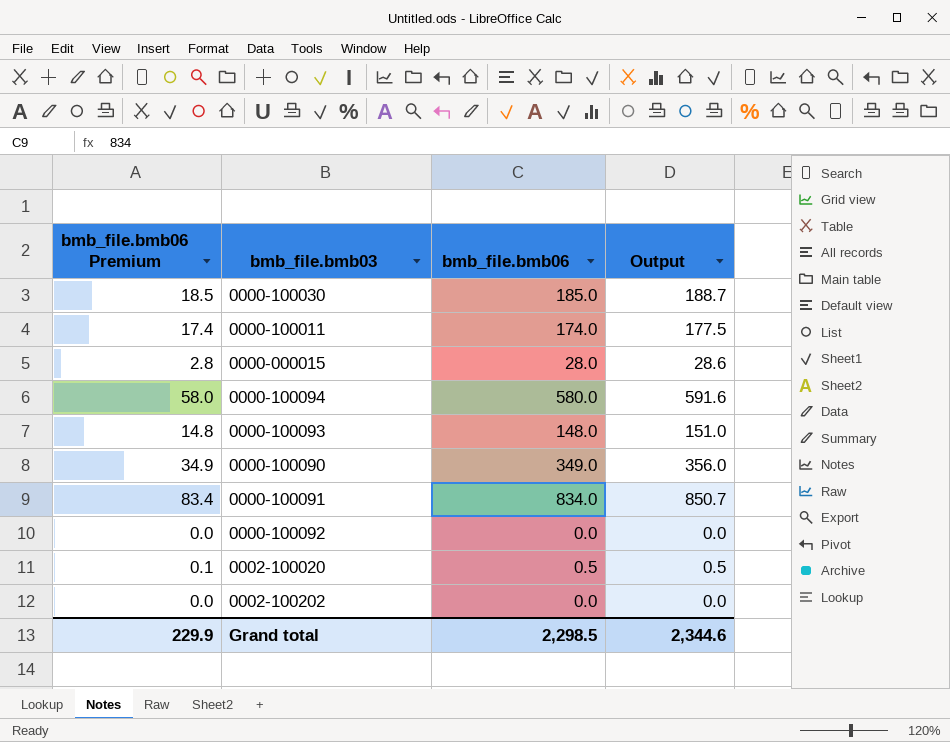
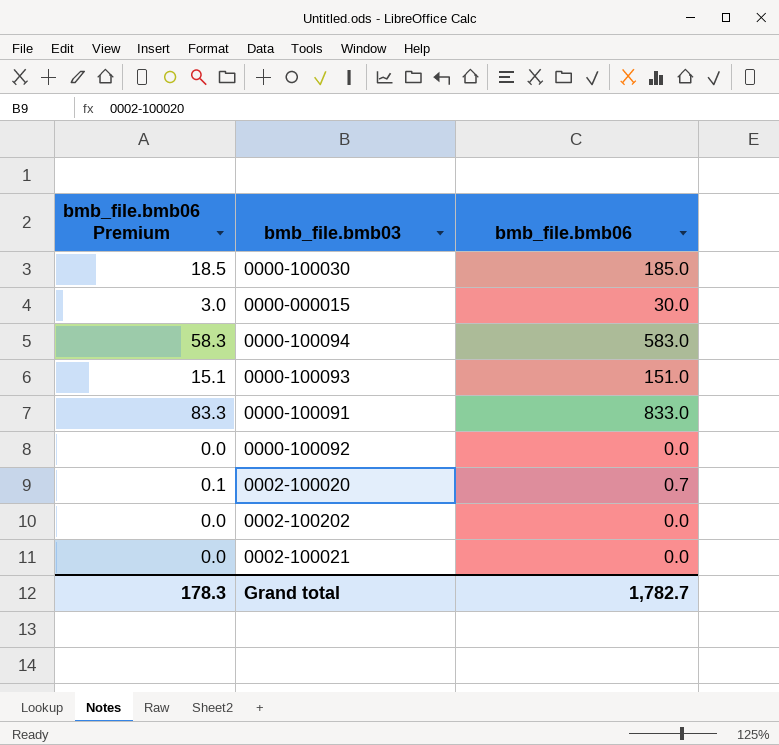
column Output | formula: [bmb_file.bmb06] * 1.02 -> none
row 0000-100011: 17.4 | 174.0 | 177.5 -> none
row 0000-100090: 34.9 | 349.0 | 356.0 -> none
0000-000015 | bmb_file.bmb06 Premium: 2.8 -> 3.0
0000-000015 | bmb_file.bmb06: 28.0 -> 30.0
0000-100094 | bmb_file.bmb06 Premium: 58.0 -> 58.3
0000-100094 | bmb_file.bmb06: 580.0 -> 583.0
0000-100093 | bmb_file.bmb06 Premium: 14.8 -> 15.1
0000-100093 | bmb_file.bmb06: 148.0 -> 151.0
0000-100091 | bmb_file.bmb06 Premium: 83.4 -> 83.3
0000-100091 | bmb_file.bmb06: 834.0 -> 833.0
0002-100020 | bmb_file.bmb06: 0.5 -> 0.7
row 0002-100021: none -> 0.0 | 0.0
Grand total | bmb_file.bmb06 Premium: 229.9 -> 178.3
Grand total | bmb_file.bmb06: 2,298.5 -> 1,782.7

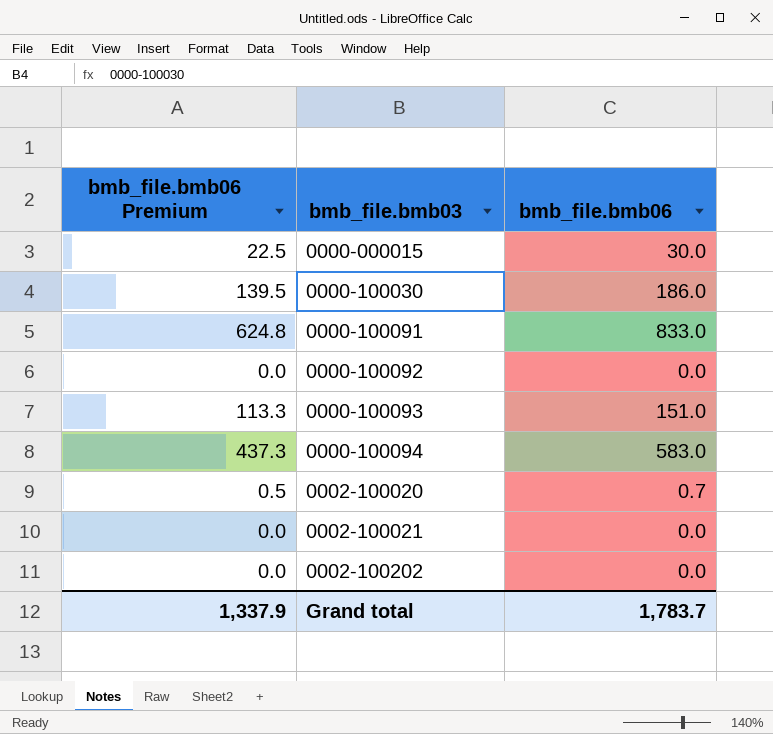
row order: none -> bmb_file.bmb03 ascending
column bmb_file.bmb06 Premium | formula: [bmb_file.bmb06] * 0.1 -> [bmb_file.bmb06] * 0.75
0000-100030 | bmb_file.bmb06: 185.0 -> 186.0
Grand total | bmb_file.bmb06 Premium: 178.3 -> 1,337.9
Grand total | bmb_file.bmb06: 1,782.7 -> 1,783.7

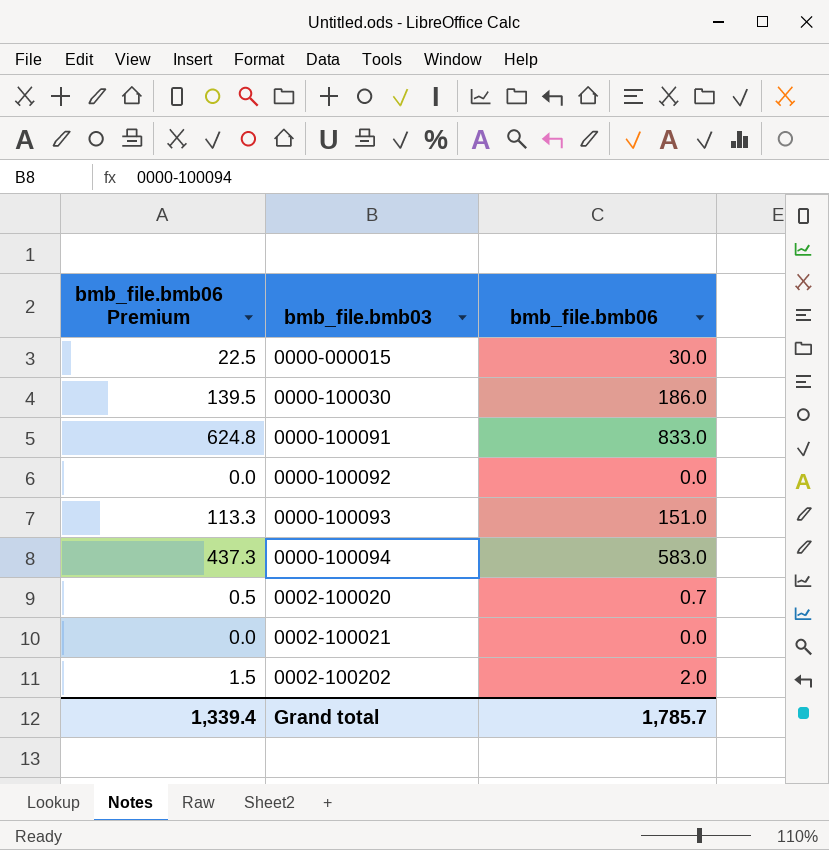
0002-100202 | bmb_file.bmb06 Premium: 0.0 -> 1.5
0002-100202 | bmb_file.bmb06: 0.0 -> 2.0
Grand total | bmb_file.bmb06 Premium: 1,337.9 -> 1,339.4
Grand total | bmb_file.bmb06: 1,783.7 -> 1,785.7

